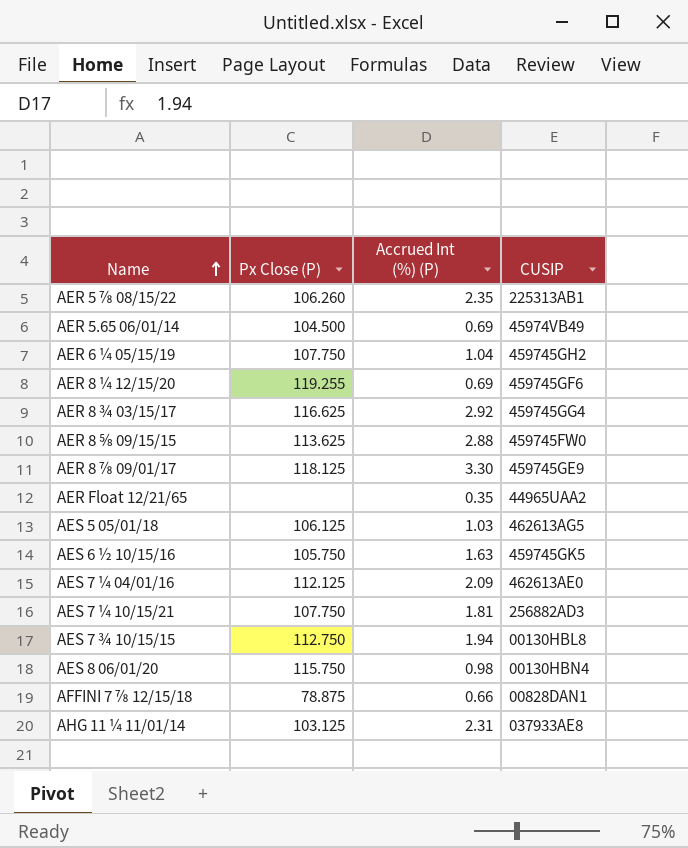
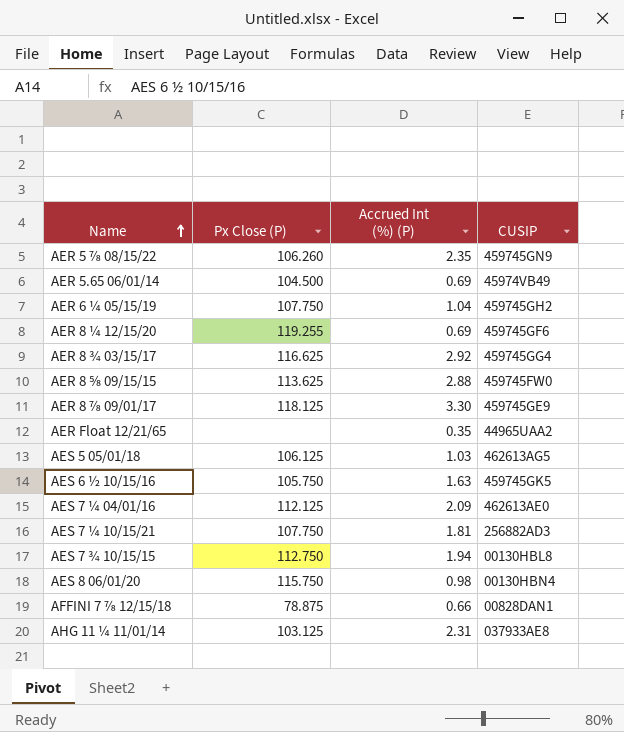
AER 5 ⅞ 08/15/22 | CUSIP: 225313AB1 -> 459745GN9

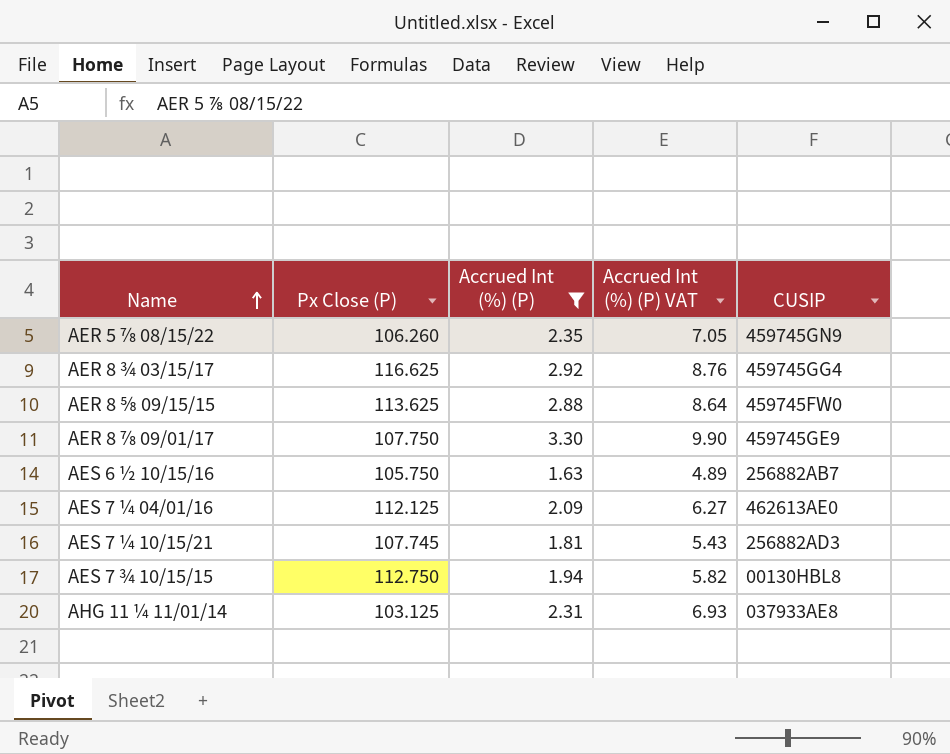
filter: none -> Accrued Int (%) (P) >= 1.63
column Accrued Int (%) (P) VAT | formula: none -> [Accrued Int (%) (P)] * 3
AER 8 ⅞ 09/01/17 | Px Close (P): 118.125 -> 107.750
AES 6 ½ 10/15/16 | CUSIP: 459745GK5 -> 256882AB7
AES 7 ¼ 10/15/21 | Px Close (P): 107.750 -> 107.745

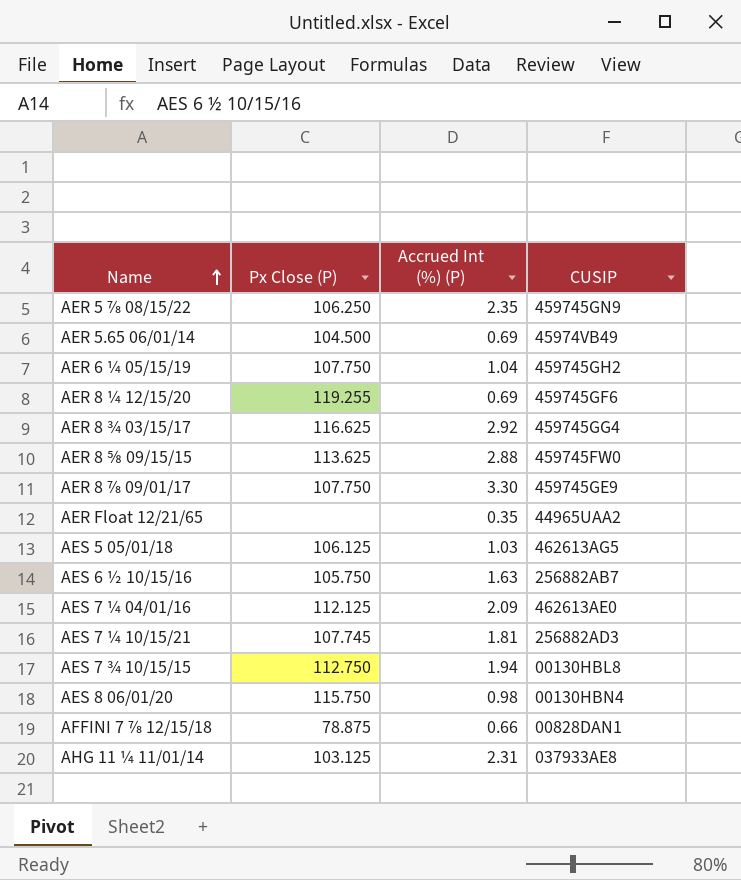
filter: Accrued Int (%) (P) >= 1.63 -> none
column Accrued Int (%) (P) VAT | formula: [Accrued Int (%) (P)] * 3 -> none
AER 5 ⅞ 08/15/22 | Px Close (P): 106.260 -> 106.250

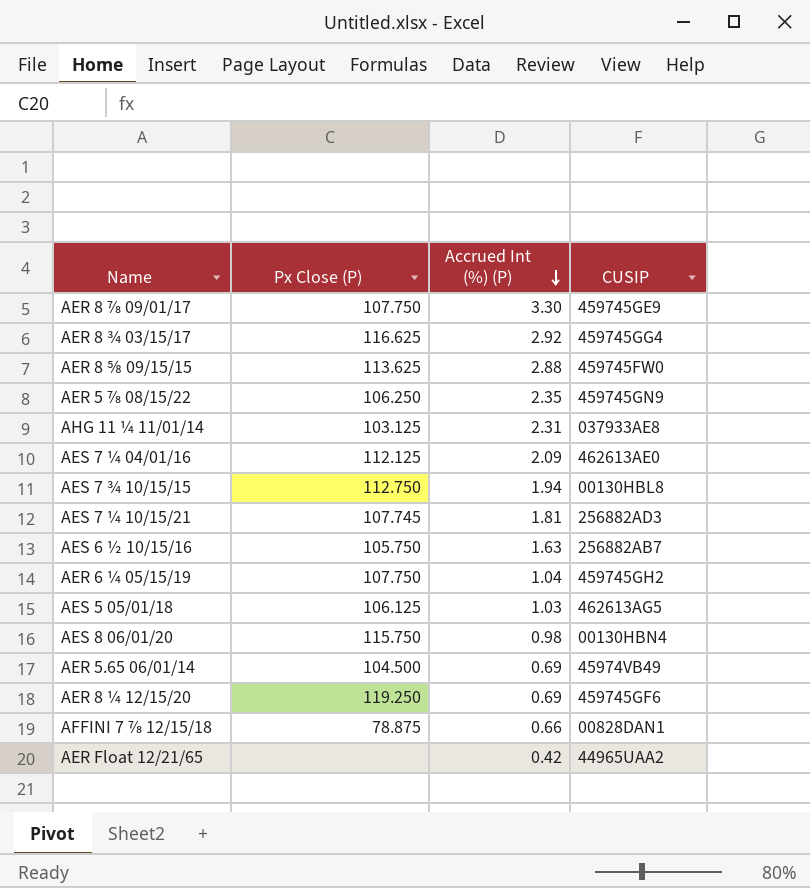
row order: Name ascending -> Accrued Int (%) (P) descending
AER 8 ¼ 12/15/20 | Px Close (P): 119.255 -> 119.250
AER Float 12/21/65 | Accrued Int (%) (P): 0.35 -> 0.42

